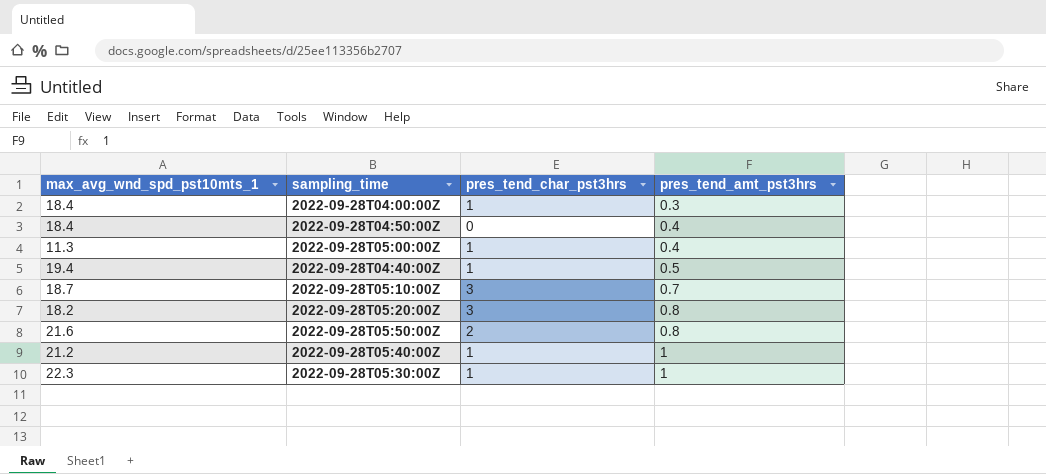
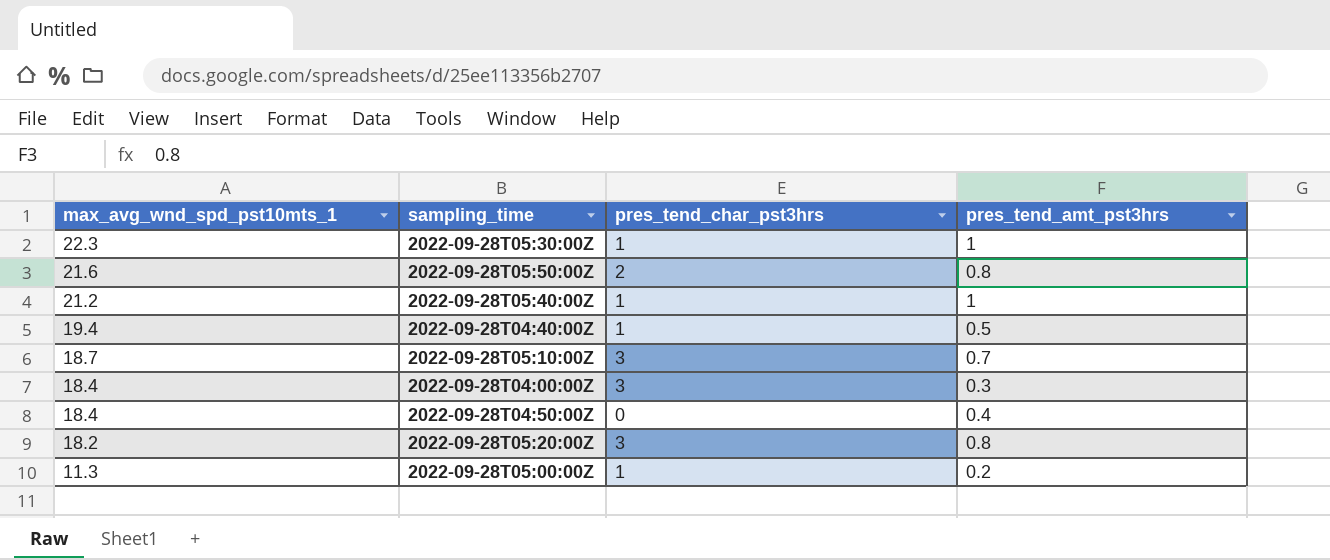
row order: pres_tend_amt_pst3hrs ascending -> max_avg_wnd_spd_pst10mts_1 descending
2022-09-28T04:00:00Z | pres_tend_char_pst3hrs: 1 -> 3
2022-09-28T05:00:00Z | pres_tend_amt_pst3hrs: 0.4 -> 0.2

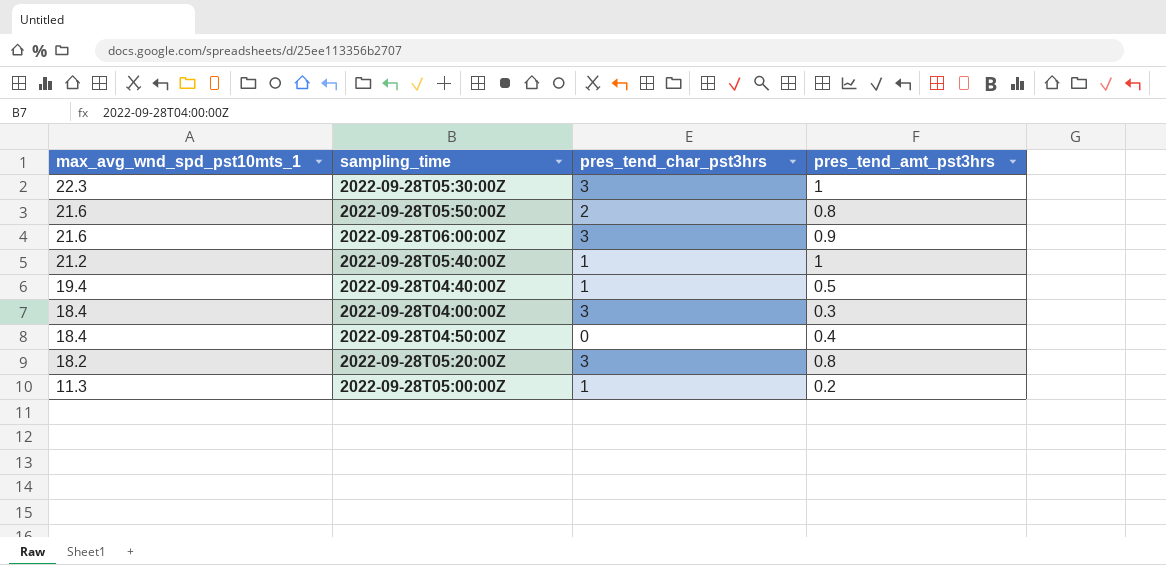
row 2022-09-28T05:10:00Z: 18.7 | 3 | 0.7 -> none
2022-09-28T05:30:00Z | pres_tend_char_pst3hrs: 1 -> 3
row 2022-09-28T06:00:00Z: none -> 21.6 | 3 | 0.9

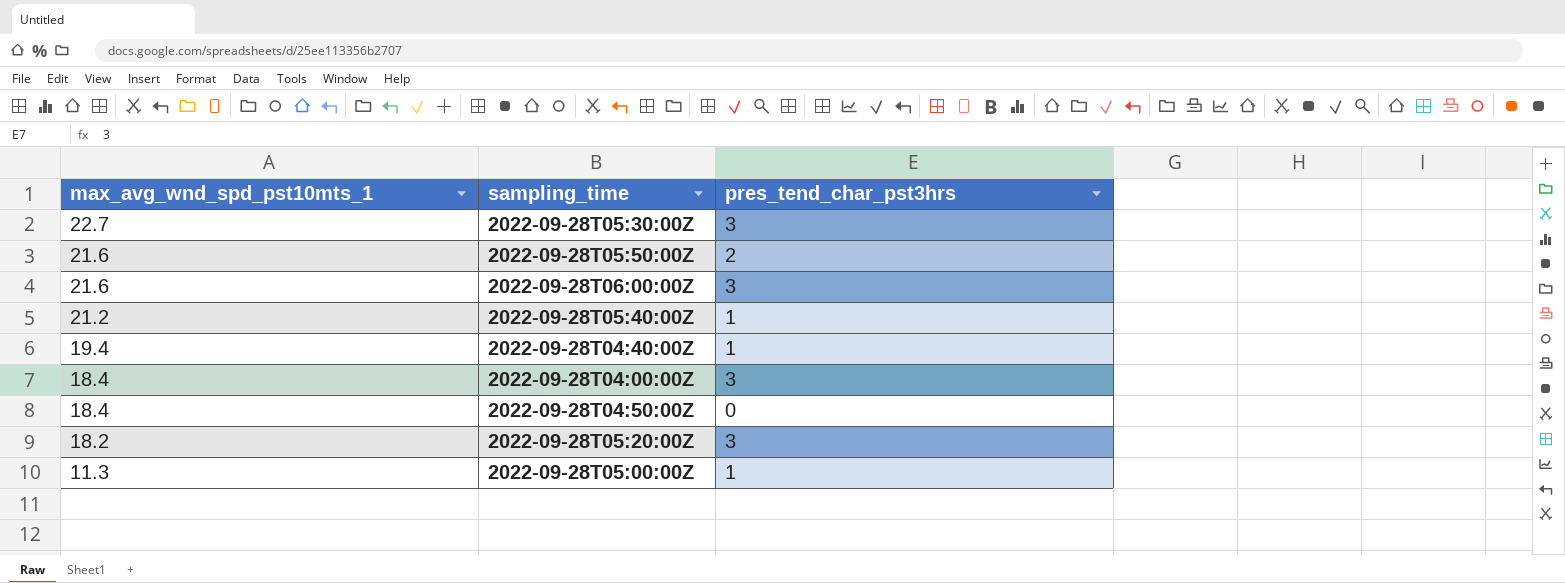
column pres_tend_amt_pst3hrs | position: 4 -> none
2022-09-28T05:30:00Z | max_avg_wnd_spd_pst10mts_1: 22.3 -> 22.7

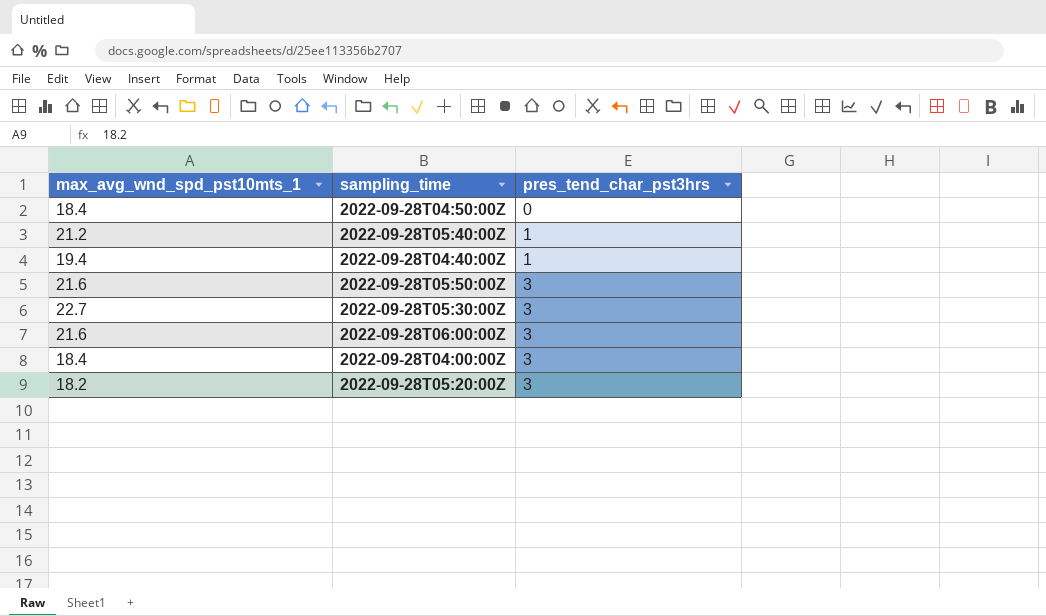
row order: max_avg_wnd_spd_pst10mts_1 descending -> pres_tend_char_pst3hrs ascending
row 2022-09-28T05:00:00Z: 11.3 | 1 -> none
2022-09-28T05:50:00Z | pres_tend_char_pst3hrs: 2 -> 3

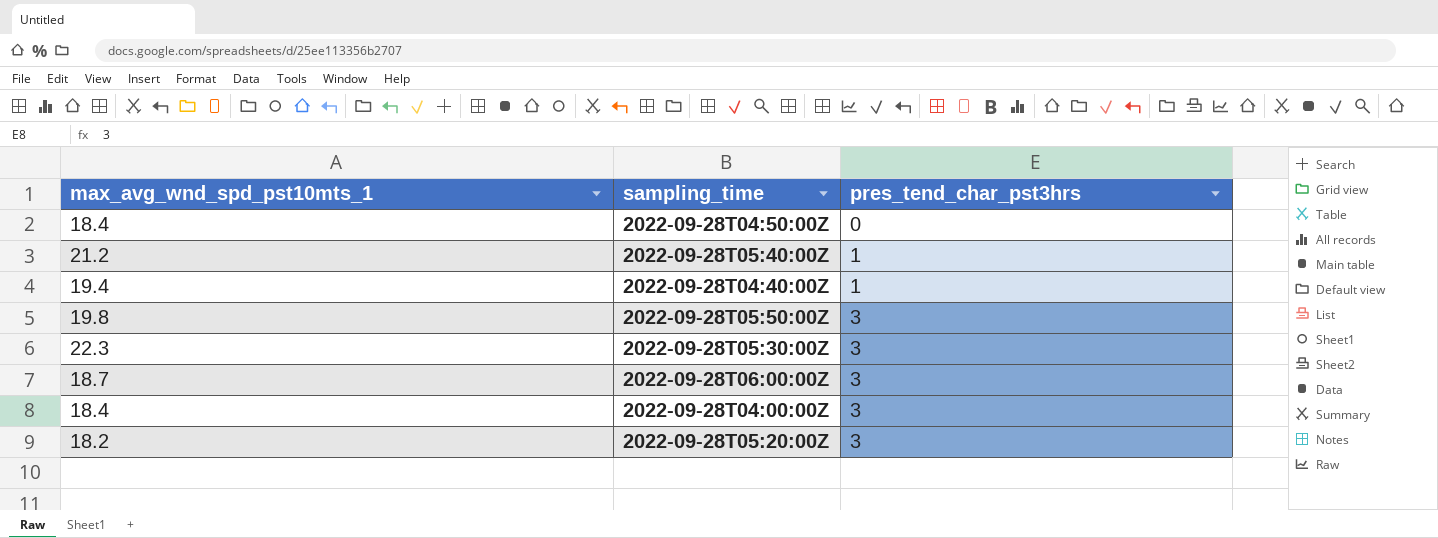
2022-09-28T05:50:00Z | max_avg_wnd_spd_pst10mts_1: 21.6 -> 19.8
2022-09-28T05:30:00Z | max_avg_wnd_spd_pst10mts_1: 22.7 -> 22.3
2022-09-28T06:00:00Z | max_avg_wnd_spd_pst10mts_1: 21.6 -> 18.7

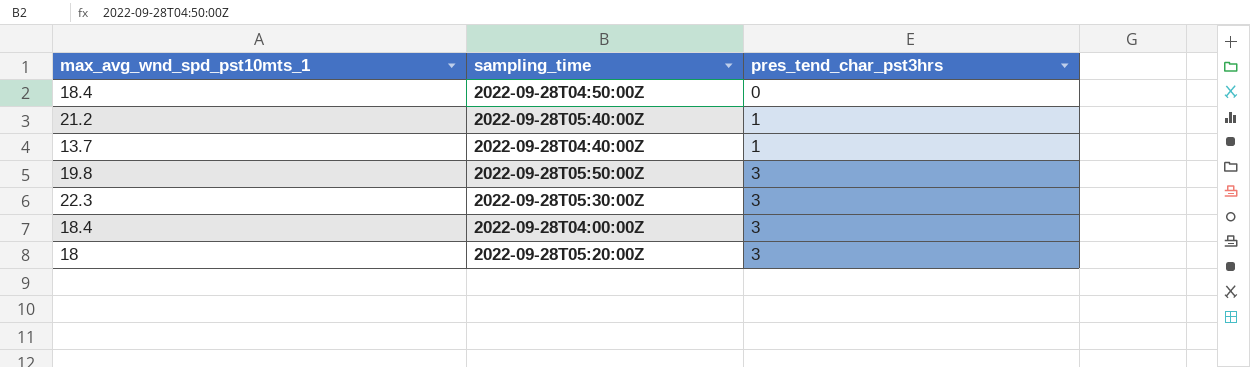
row 2022-09-28T06:00:00Z: 18.7 | 3 -> none
2022-09-28T04:40:00Z | max_avg_wnd_spd_pst10mts_1: 19.4 -> 13.7
2022-09-28T05:20:00Z | max_avg_wnd_spd_pst10mts_1: 18.2 -> 18

